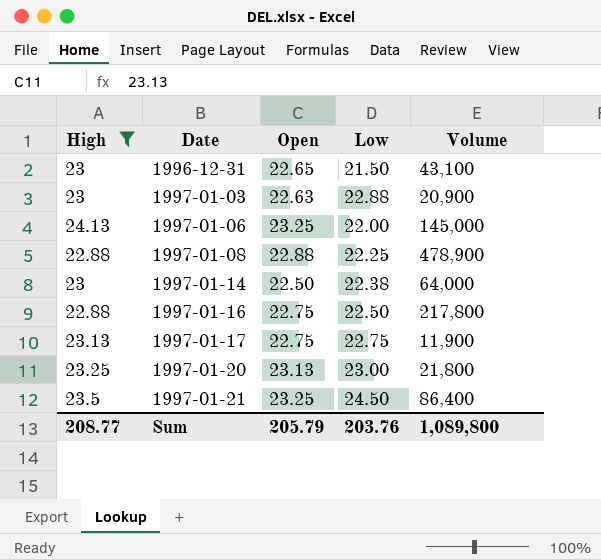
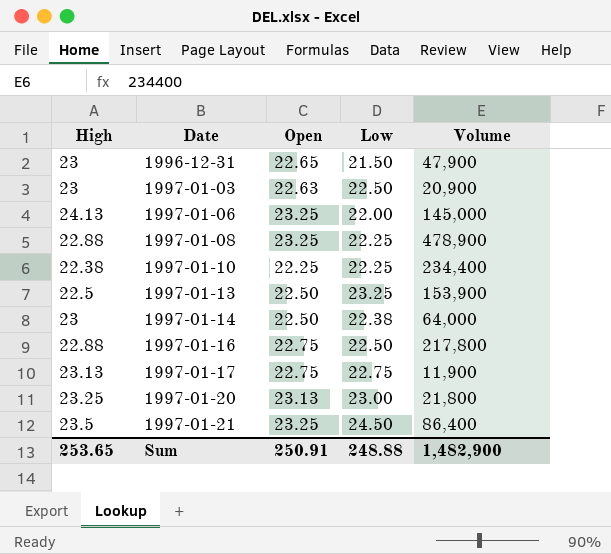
filter: High >= 22.88 -> none
1996-12-31 | Volume: 43,100 -> 47,900
1997-01-03 | Low: 22.88 -> 22.50
1997-01-08 | Open: 22.88 -> 23.25
Sum | High: 208.77 -> 253.65
Sum | Open: 205.79 -> 250.91
Sum | Low: 203.76 -> 248.88
Sum | Volume: 1,089,800 -> 1,482,900

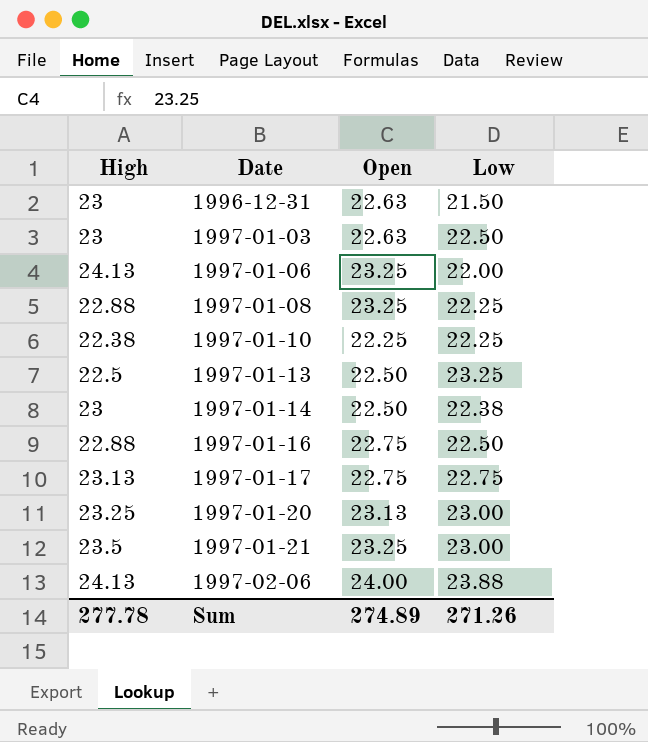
column Volume | position: 5 -> none
1996-12-31 | Open: 22.65 -> 22.63
1997-01-21 | Low: 24.50 -> 23.00
row 1997-02-06: none -> 24.13 | 24.00 | 23.88
Sum | High: 253.65 -> 277.78
Sum | Open: 250.91 -> 274.89
Sum | Low: 248.88 -> 271.26

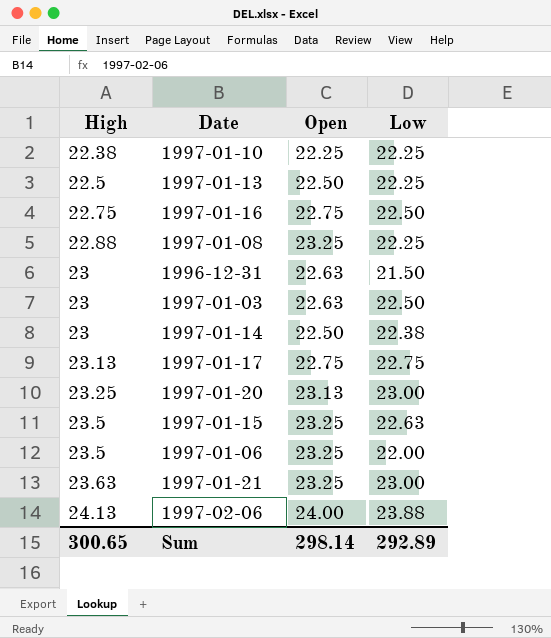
row order: Date ascending -> High ascending
1997-01-13 | Low: 23.25 -> 22.25
1997-01-16 | High: 22.88 -> 22.75
row 1997-01-15: none -> 23.5 | 23.25 | 22.63
1997-01-06 | High: 24.13 -> 23.5
1997-01-21 | High: 23.5 -> 23.63
Sum | High: 277.78 -> 300.65
Sum | Open: 274.89 -> 298.14
Sum | Low: 271.26 -> 292.89

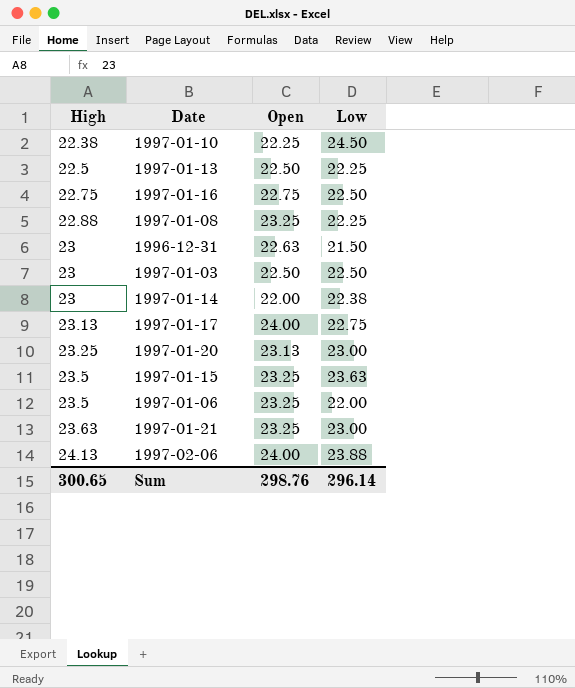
1997-01-10 | Low: 22.25 -> 24.50
1997-01-03 | Open: 22.63 -> 22.50
1997-01-14 | Open: 22.50 -> 22.00
1997-01-17 | Open: 22.75 -> 24.00
1997-01-15 | Low: 22.63 -> 23.63
Sum | Open: 298.14 -> 298.76
Sum | Low: 292.89 -> 296.14

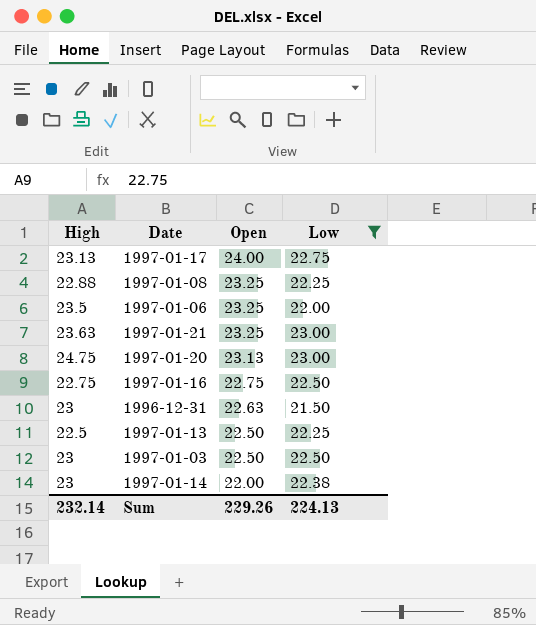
filter: none -> Low <= 23.00
row order: High ascending -> Open descending
1997-01-20 | High: 23.25 -> 24.75
Sum | High: 300.65 -> 232.14
Sum | Open: 298.76 -> 229.26
Sum | Low: 296.14 -> 224.13

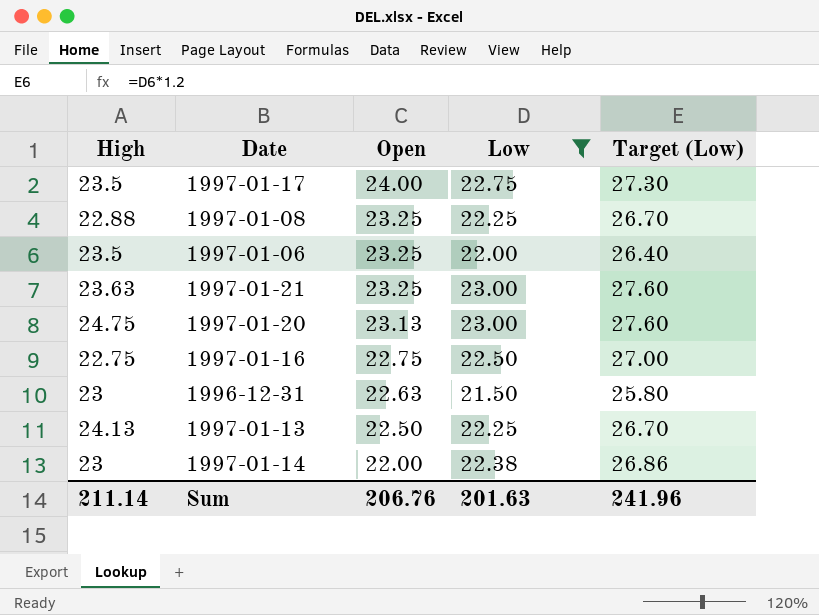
column Target (Low) | formula: none -> [Low] * 1.2
row 1997-01-03: 23 | 22.50 | 22.50 -> none
1997-01-17 | High: 23.13 -> 23.5
1997-01-13 | High: 22.5 -> 24.13
Sum | High: 232.14 -> 211.14
Sum | Open: 229.26 -> 206.76
Sum | Low: 224.13 -> 201.63

